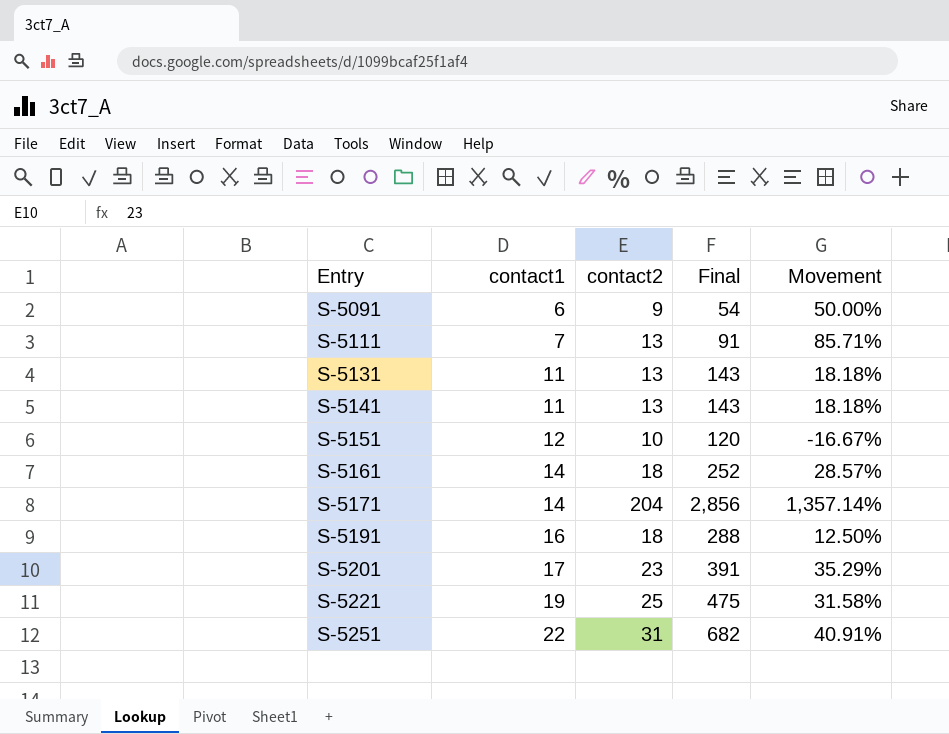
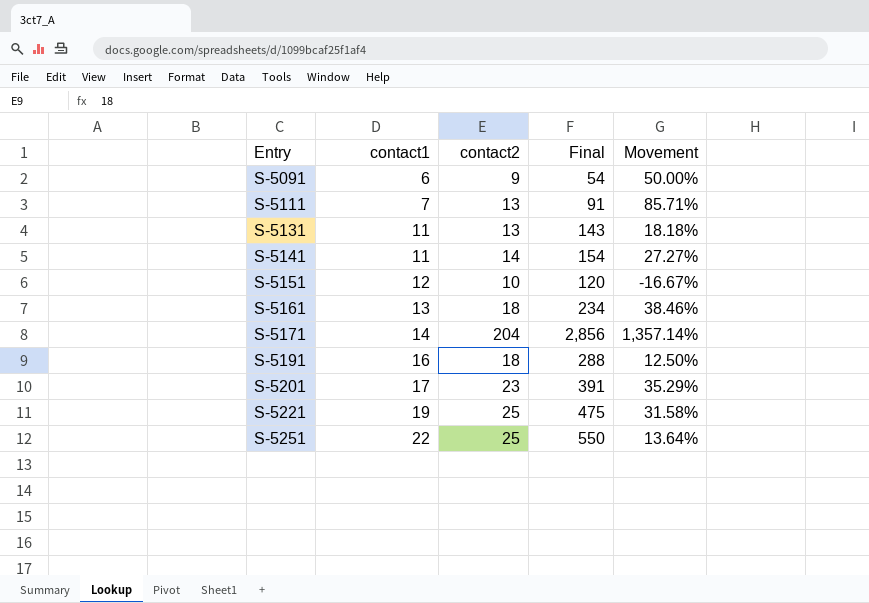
S-5141 | contact2: 13 -> 14
S-5141 | Final: 143 -> 154
S-5141 | Movement: 18.18% -> 27.27%
S-5161 | contact1: 14 -> 13
S-5161 | Final: 252 -> 234
S-5161 | Movement: 28.57% -> 38.46%
S-5251 | contact2: 31 -> 25
S-5251 | Final: 682 -> 550
S-5251 | Movement: 40.91% -> 13.64%

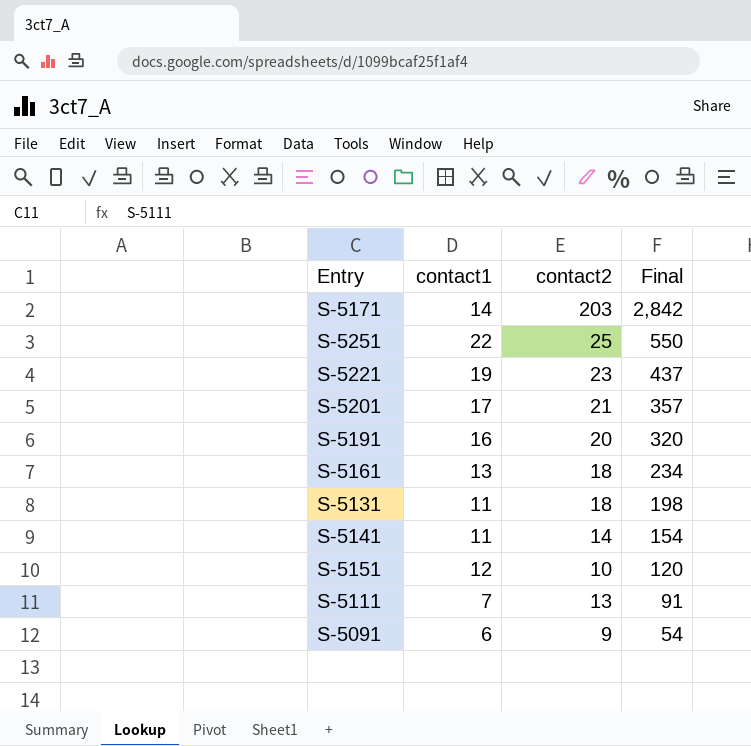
row order: Entry ascending -> Final descending
column Movement | formula: ([contact2] - [contact1]) / [contact1] -> none
S-5171 | contact2: 204 -> 203
S-5171 | Final: 2,856 -> 2,842
S-5221 | contact2: 25 -> 23
S-5221 | Final: 475 -> 437
S-5201 | contact2: 23 -> 21
S-5201 | Final: 391 -> 357
S-5191 | contact2: 18 -> 20
S-5191 | Final: 288 -> 320
S-5131 | contact2: 13 -> 18
S-5131 | Final: 143 -> 198

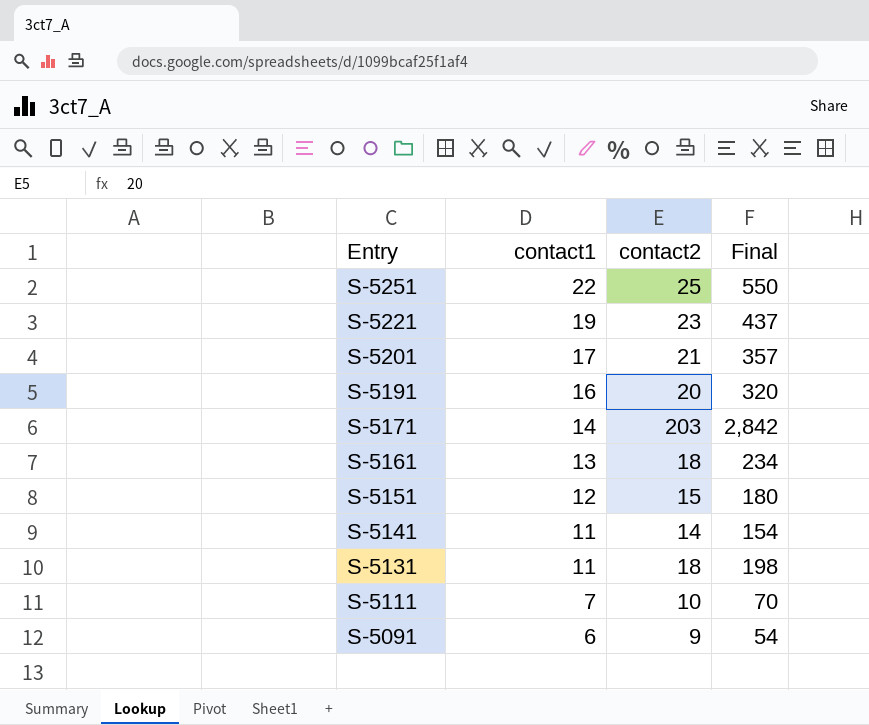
row order: Final descending -> Entry descending
S-5151 | contact2: 10 -> 15
S-5151 | Final: 120 -> 180
S-5111 | contact2: 13 -> 10
S-5111 | Final: 91 -> 70

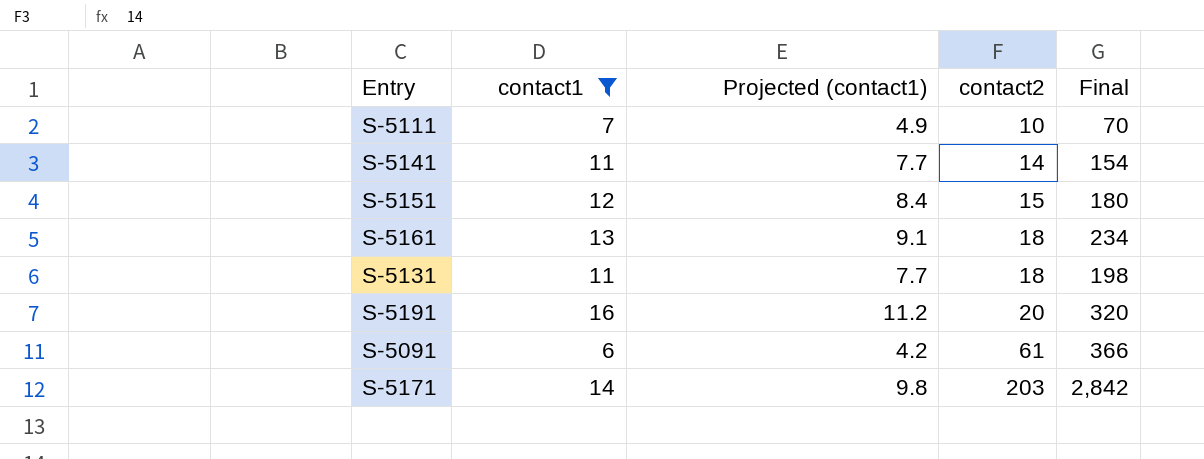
filter: none -> contact1 <= 16
row order: Entry descending -> contact2 ascending
column Projected (contact1) | formula: none -> [contact1] * 0.7
S-5091 | contact2: 9 -> 61
S-5091 | Final: 54 -> 366

